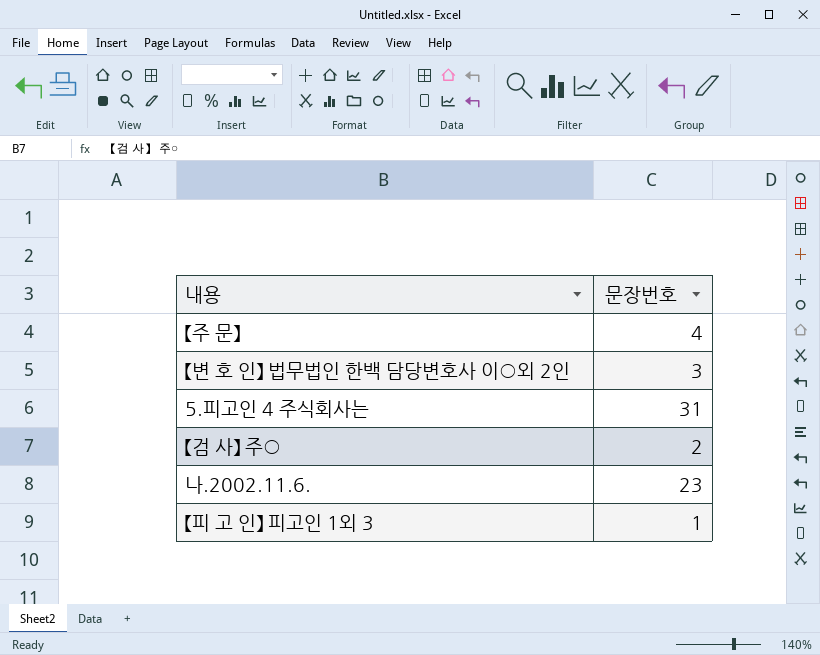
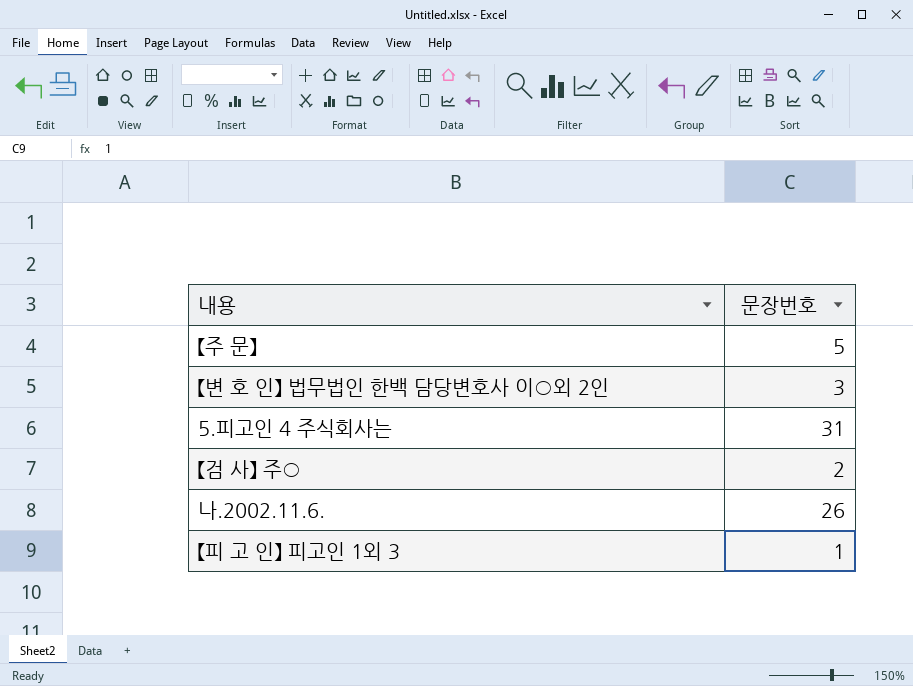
【주 문】 | 문장번호: 4 -> 5
나.2002.11.6. | 문장번호: 23 -> 26

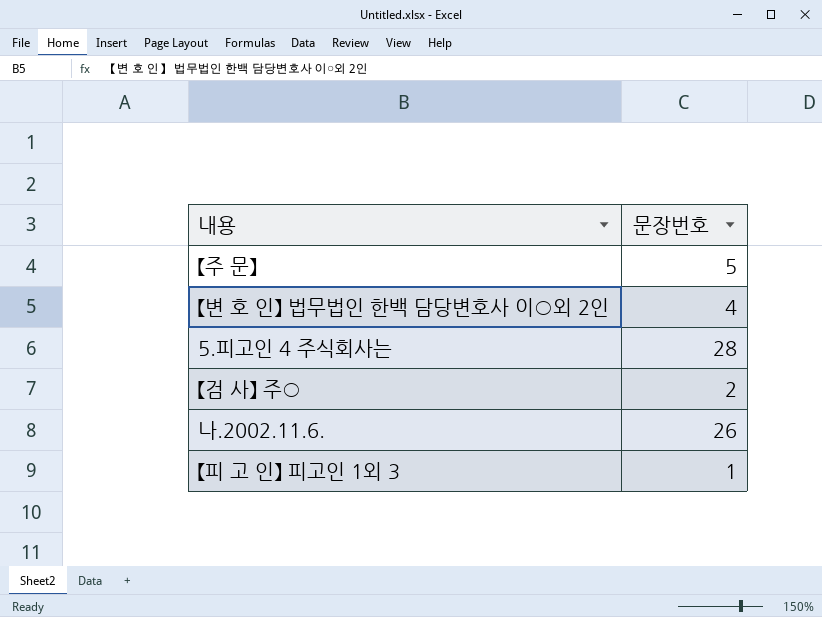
【변 호 인】 법무법인 한백 담당변호사 이○외 2인 | 문장번호: 3 -> 4
5.피고인 4 주식회사는 | 문장번호: 31 -> 28

